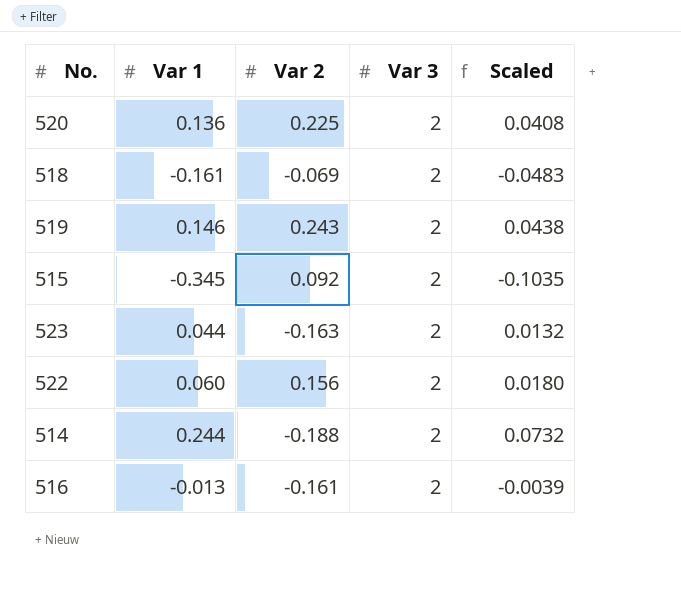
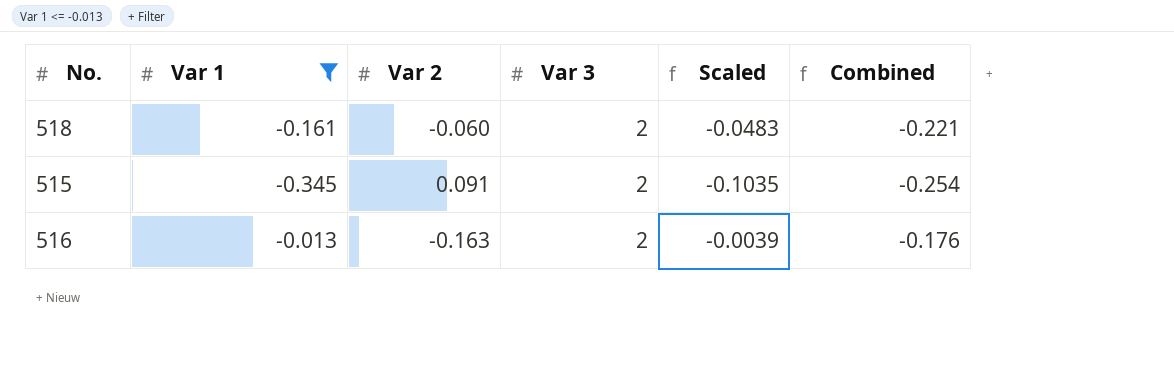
filter: none -> Var 1 <= -0.013
column Combined | formula: none -> [Var 1] + [Var 2]
518 | Var 2: -0.069 -> -0.060
515 | Var 2: 0.092 -> 0.091
516 | Var 2: -0.161 -> -0.163

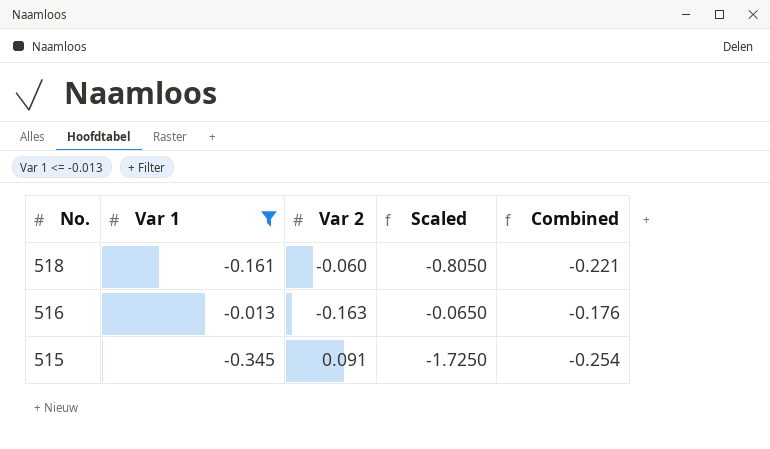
row order: none -> No. descending
column Var 3 | position: 4 -> none
column Scaled | formula: [Var 1] * 0.3 -> [Var 1] * 5

